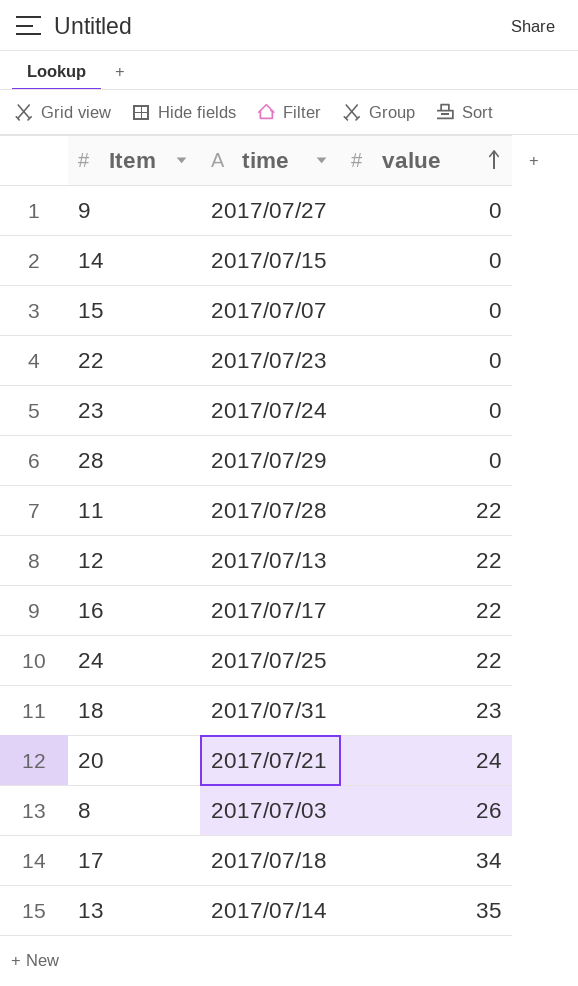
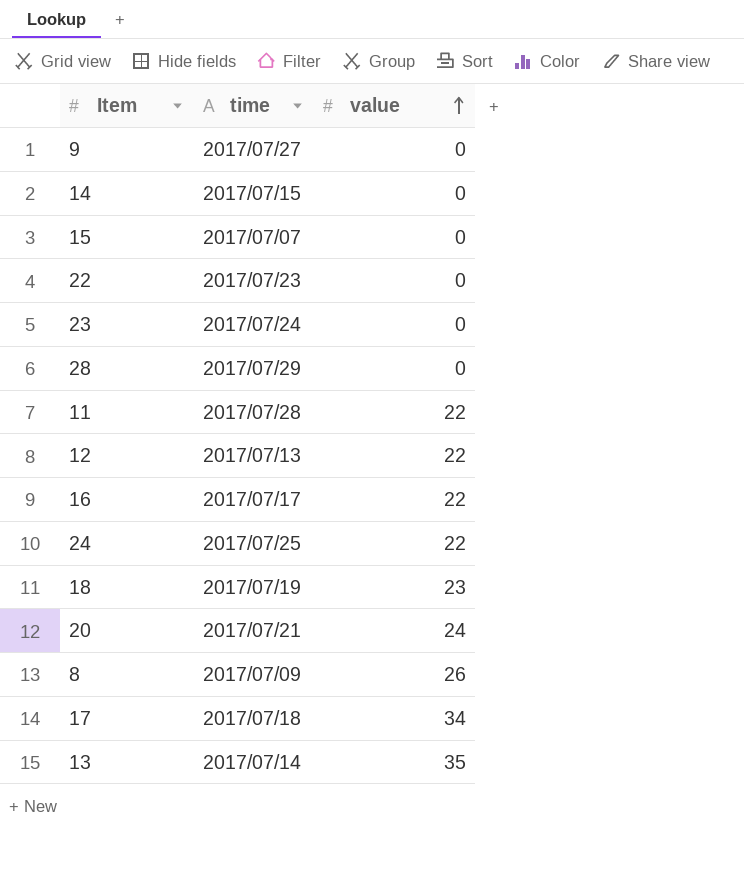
18 | time: 2017/07/31 -> 2017/07/19
8 | time: 2017/07/03 -> 2017/07/09

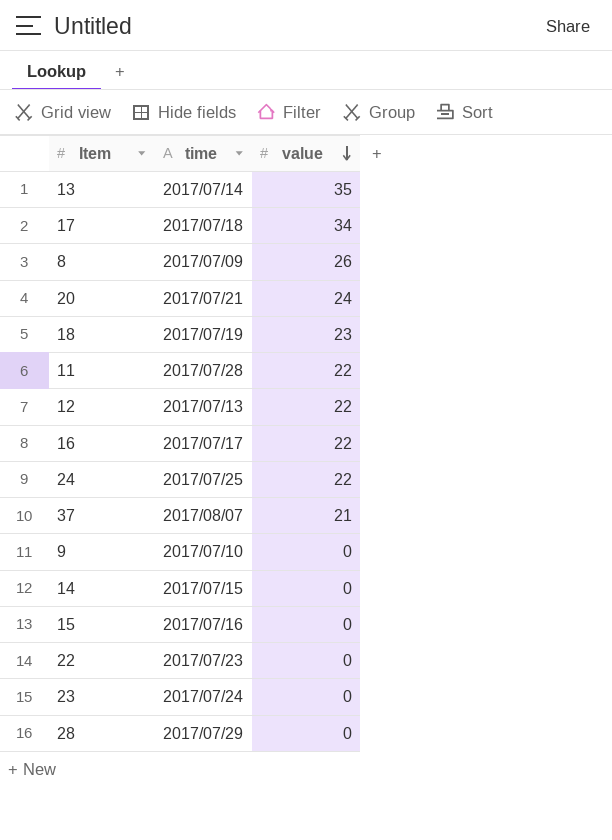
row order: value ascending -> value descending
row 37: none -> 2017/08/07 | 21
9 | time: 2017/07/27 -> 2017/07/10
15 | time: 2017/07/07 -> 2017/07/16

